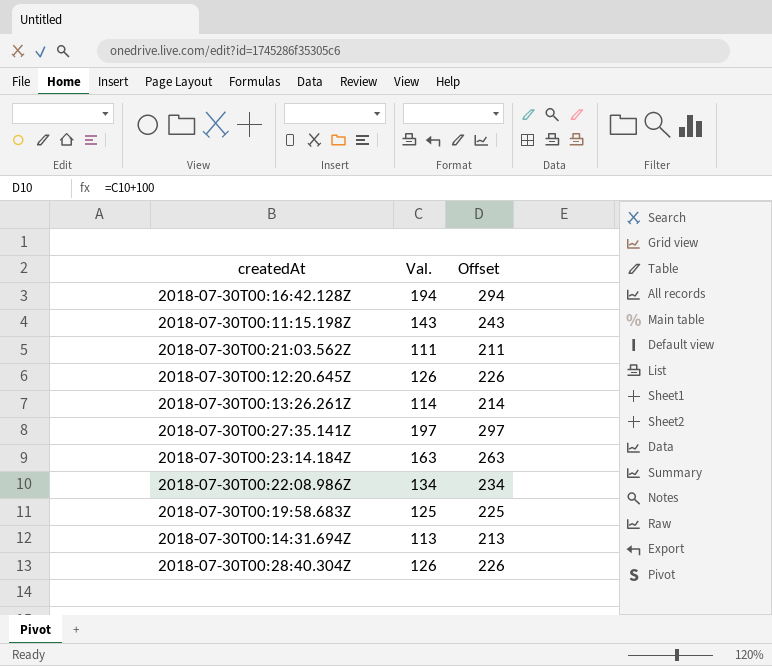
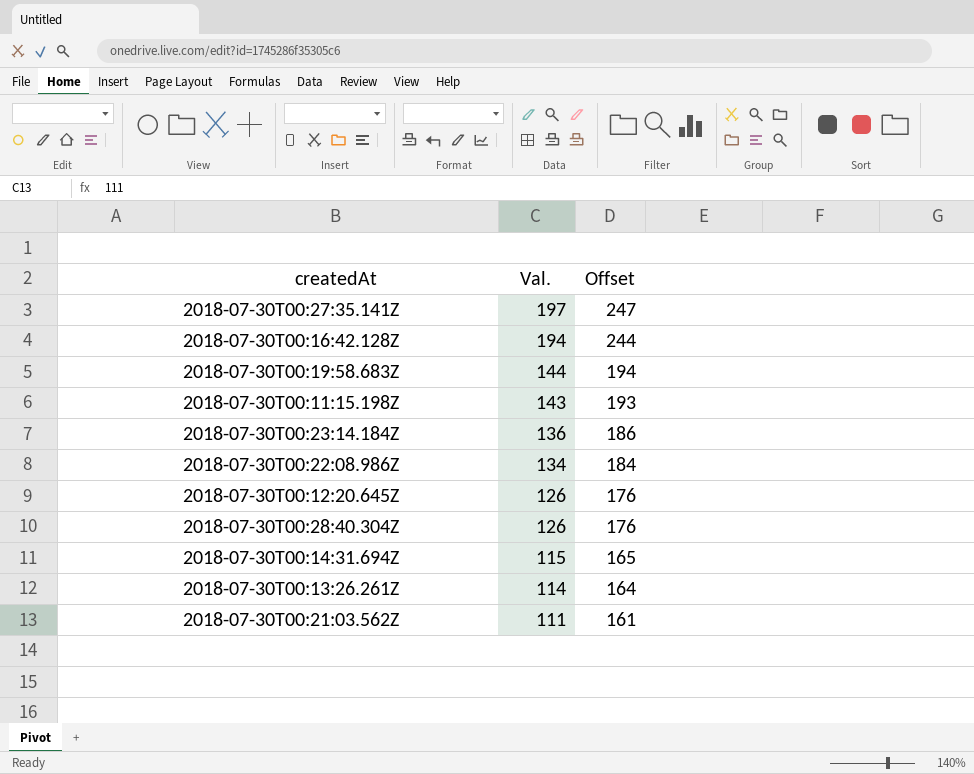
row order: none -> Val. descending
column Offset | formula: [Val.] + 100 -> [Val.] + 50
2018-07-30T00:19:58.683Z | Val.: 125 -> 144
2018-07-30T00:23:14.184Z | Val.: 163 -> 136
2018-07-30T00:14:31.694Z | Val.: 113 -> 115

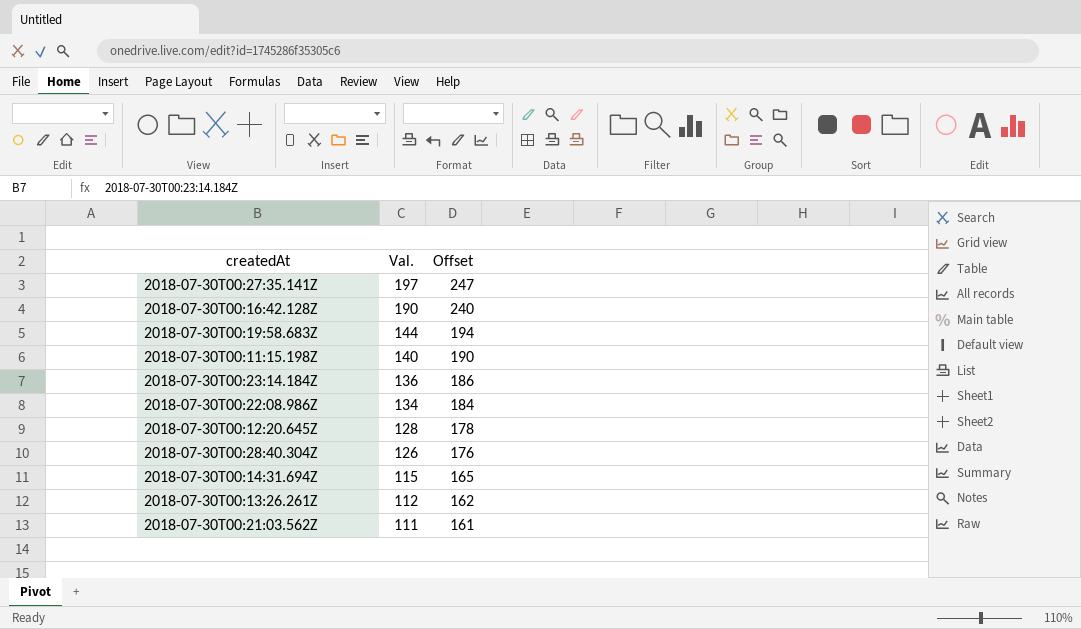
2018-07-30T00:16:42.128Z | Val.: 194 -> 190
2018-07-30T00:16:42.128Z | Offset: 244 -> 240
2018-07-30T00:11:15.198Z | Val.: 143 -> 140
2018-07-30T00:11:15.198Z | Offset: 193 -> 190
2018-07-30T00:12:20.645Z | Val.: 126 -> 128
2018-07-30T00:12:20.645Z | Offset: 176 -> 178
2018-07-30T00:13:26.261Z | Val.: 114 -> 112
2018-07-30T00:13:26.261Z | Offset: 164 -> 162

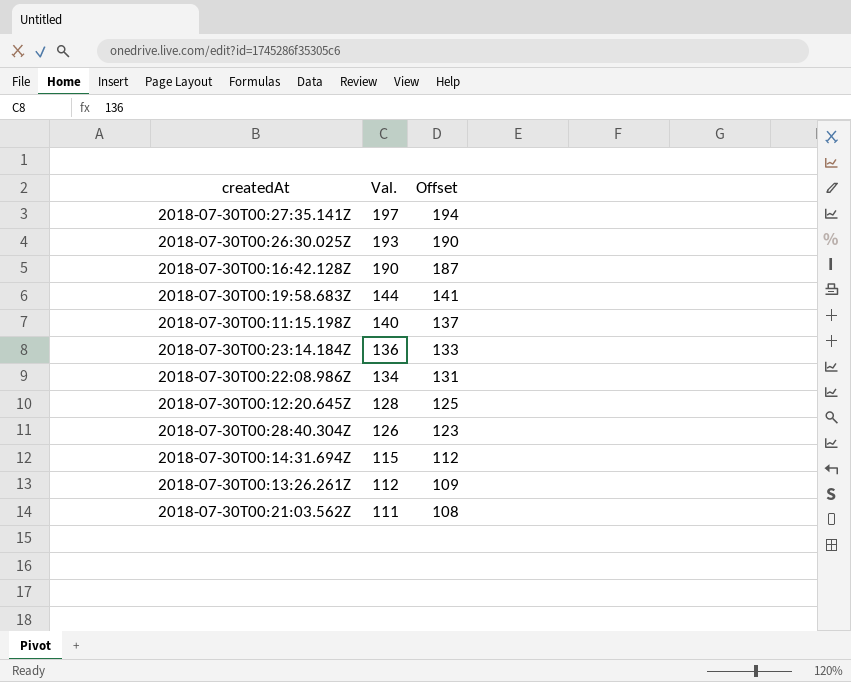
column Offset | formula: [Val.] + 50 -> [Val.] - 3
row 2018-07-30T00:26:30.025Z: none -> 193 | 190

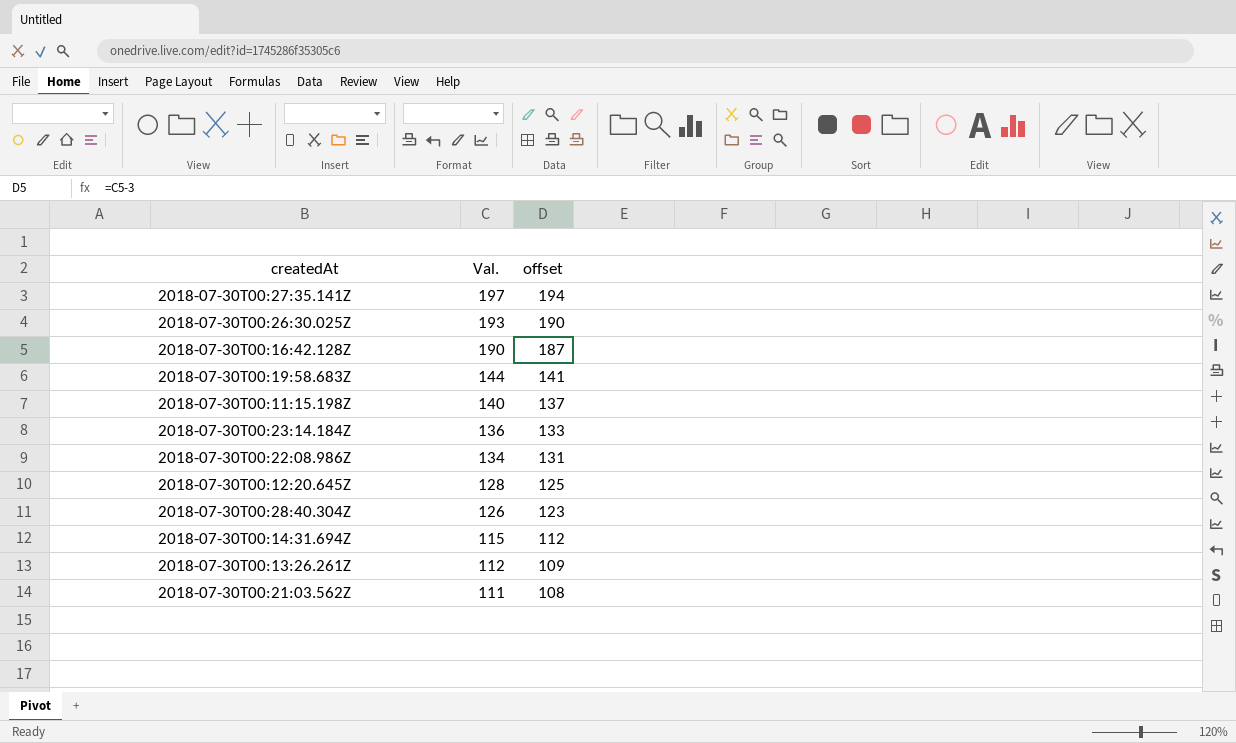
column name: Offset -> offset

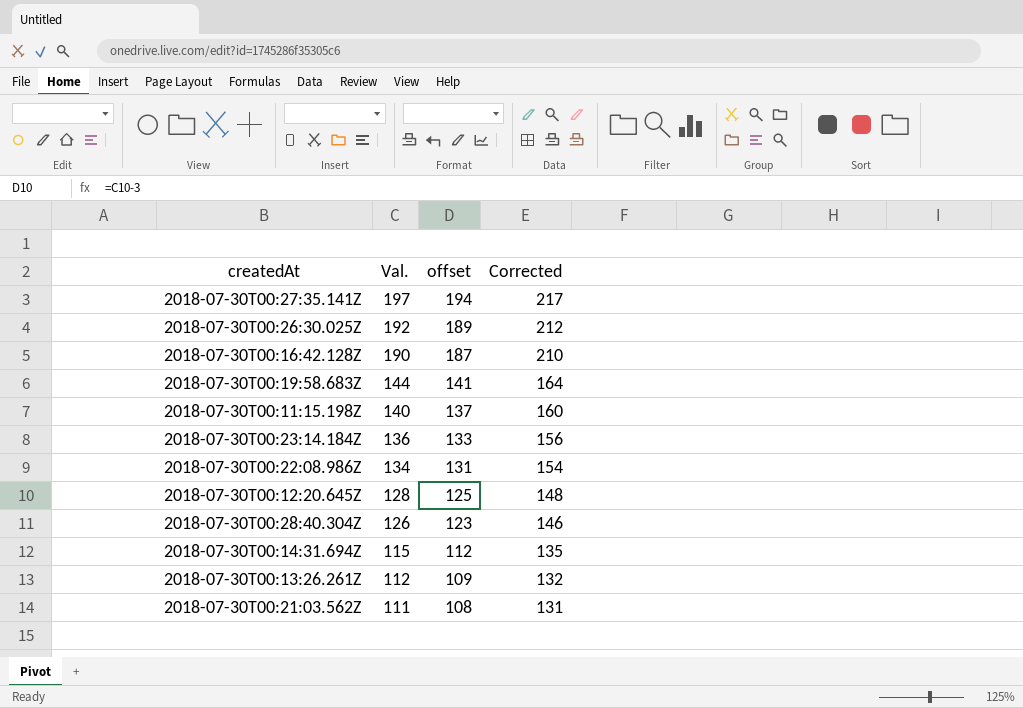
column Corrected | formula: none -> [Val.] + 20
2018-07-30T00:26:30.025Z | Val.: 193 -> 192
2018-07-30T00:26:30.025Z | offset: 190 -> 189

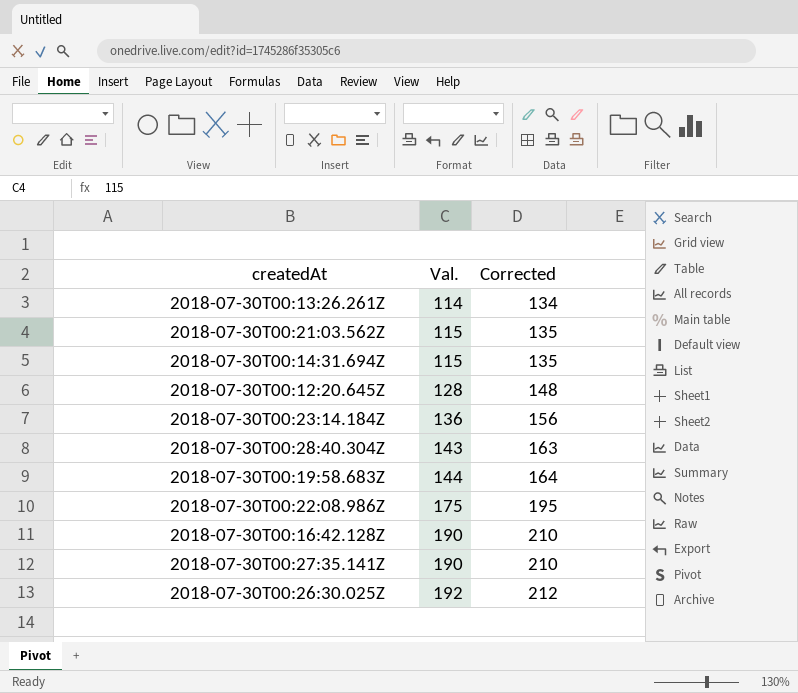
row order: Val. descending -> Val. ascending
column offset | formula: [Val.] - 3 -> none
row 2018-07-30T00:11:15.198Z: 140 | 137 | 160 -> none
2018-07-30T00:13:26.261Z | Val.: 112 -> 114
2018-07-30T00:13:26.261Z | Corrected: 132 -> 134
2018-07-30T00:21:03.562Z | Val.: 111 -> 115
2018-07-30T00:21:03.562Z | Corrected: 131 -> 135
2018-07-30T00:28:40.304Z | Val.: 126 -> 143
2018-07-30T00:28:40.304Z | Corrected: 146 -> 163
2018-07-30T00:22:08.986Z | Val.: 134 -> 175
2018-07-30T00:22:08.986Z | Corrected: 154 -> 195
2018-07-30T00:27:35.141Z | Val.: 197 -> 190
2018-07-30T00:27:35.141Z | Corrected: 217 -> 210

